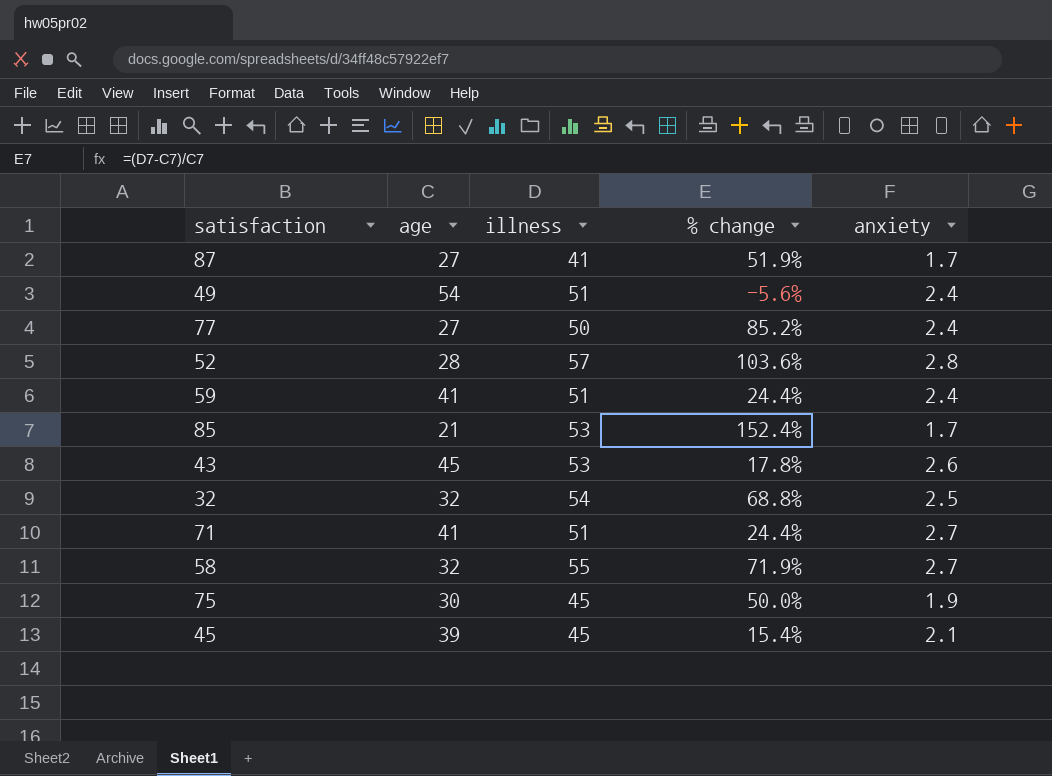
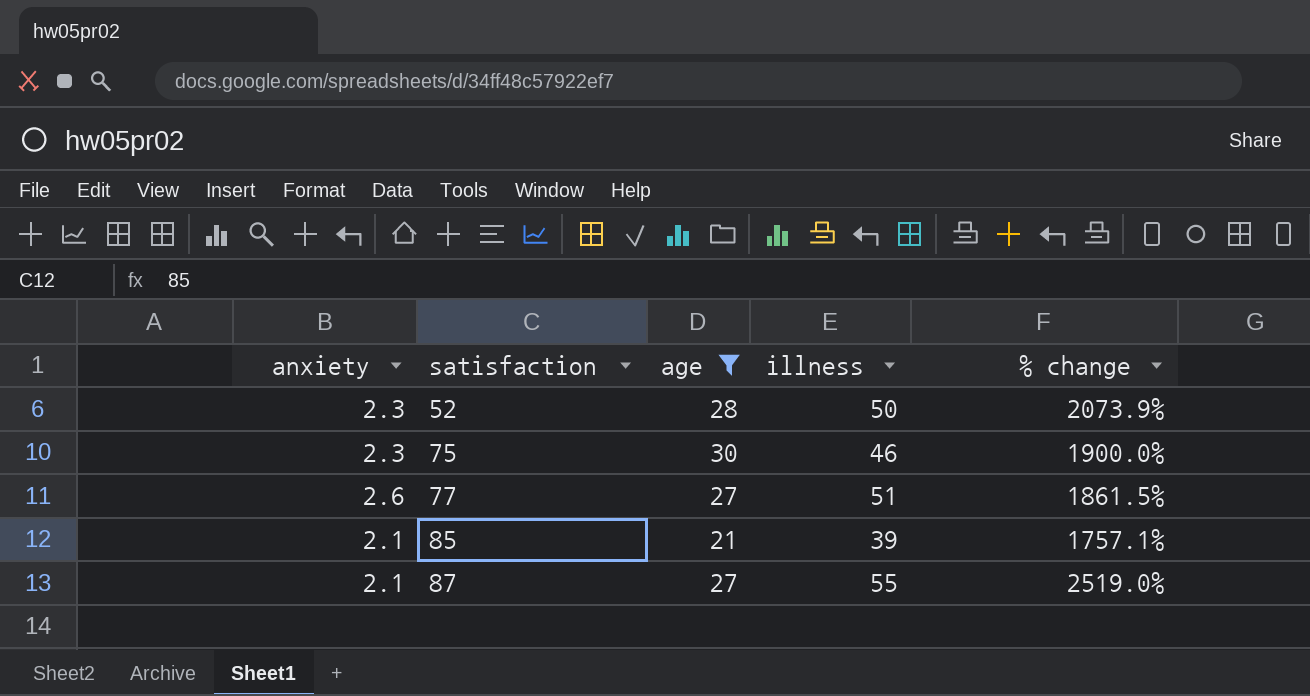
filter: none -> age <= 30
row order: none -> satisfaction ascending
column anxiety | position: 5 -> 1
column % change | formula: ([illness] - [age]) / [age] -> ([illness] - [anxiety]) / [anxiety]
52 | anxiety: 2.8 -> 2.3
52 | illness: 57 -> 50
75 | anxiety: 1.9 -> 2.3
75 | illness: 45 -> 46
77 | anxiety: 2.4 -> 2.6
77 | illness: 50 -> 51
85 | anxiety: 1.7 -> 2.1
85 | illness: 53 -> 39
87 | anxiety: 1.7 -> 2.1
87 | illness: 41 -> 55

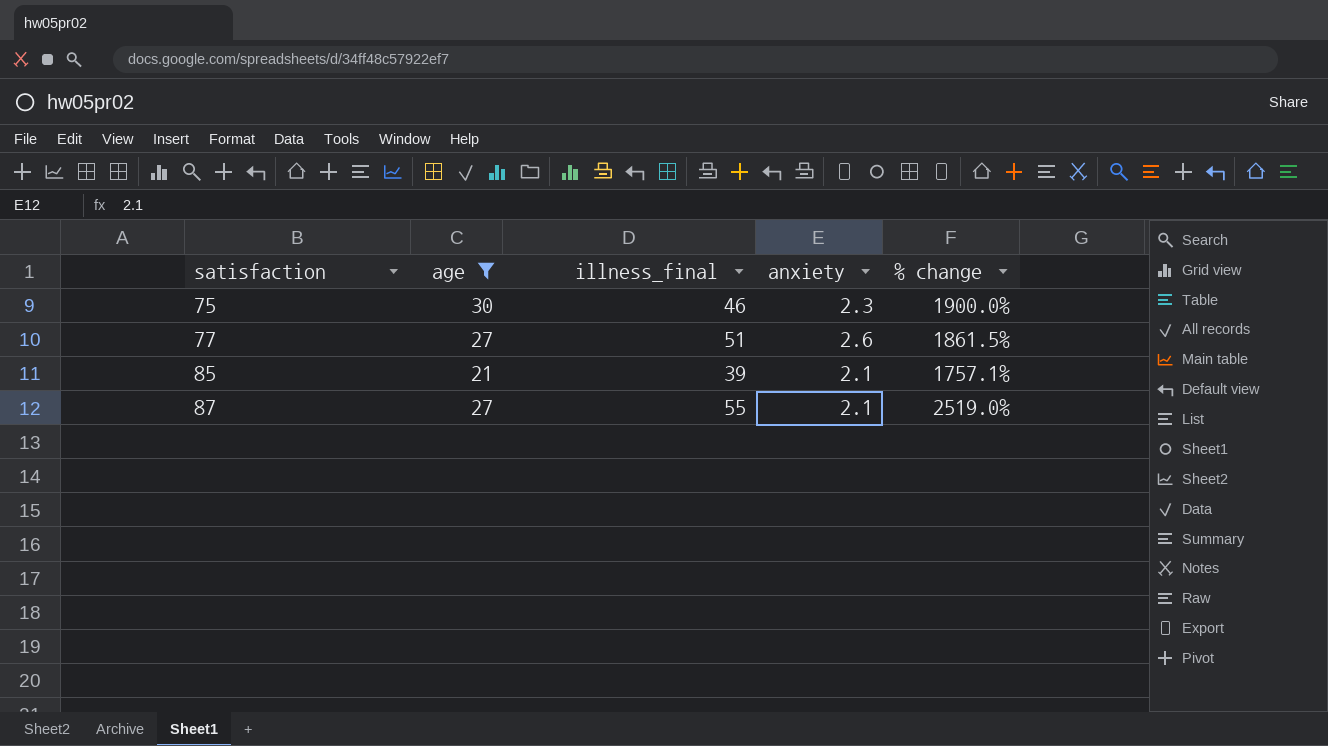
column name: illness -> illness_final
column anxiety | position: 1 -> 4
row 52: 2.3 | 28 | 50 | 2073.9% -> none

